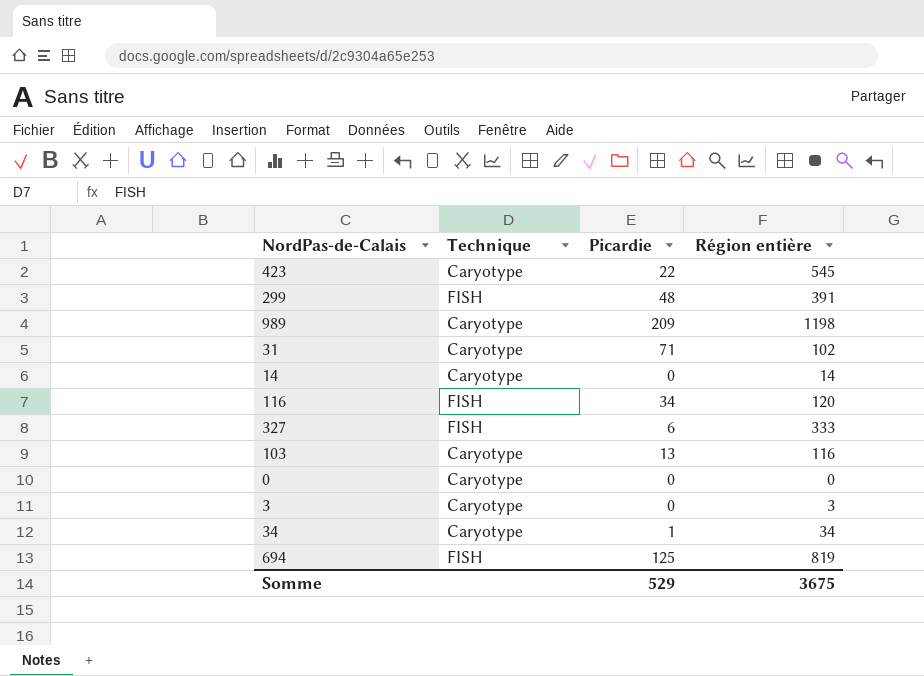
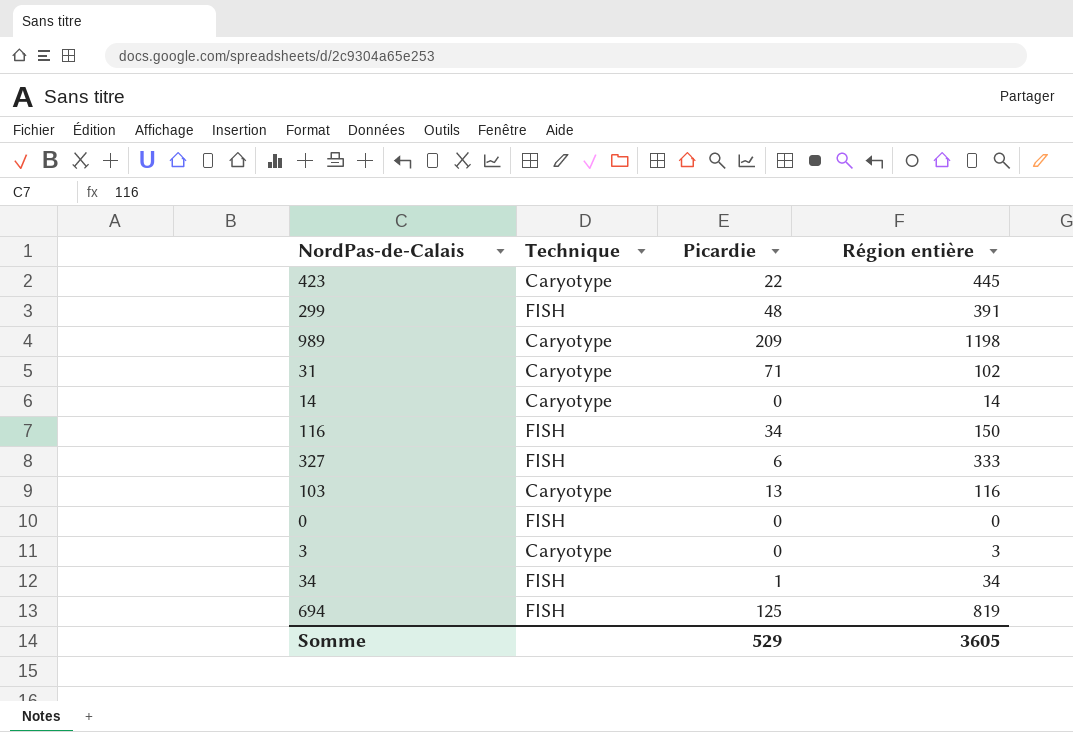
423 | Région entière: 545 -> 445
116 | Région entière: 120 -> 150
0 | Technique: Caryotype -> FISH
34 | Technique: Caryotype -> FISH
Somme | Région entière: 3675 -> 3605

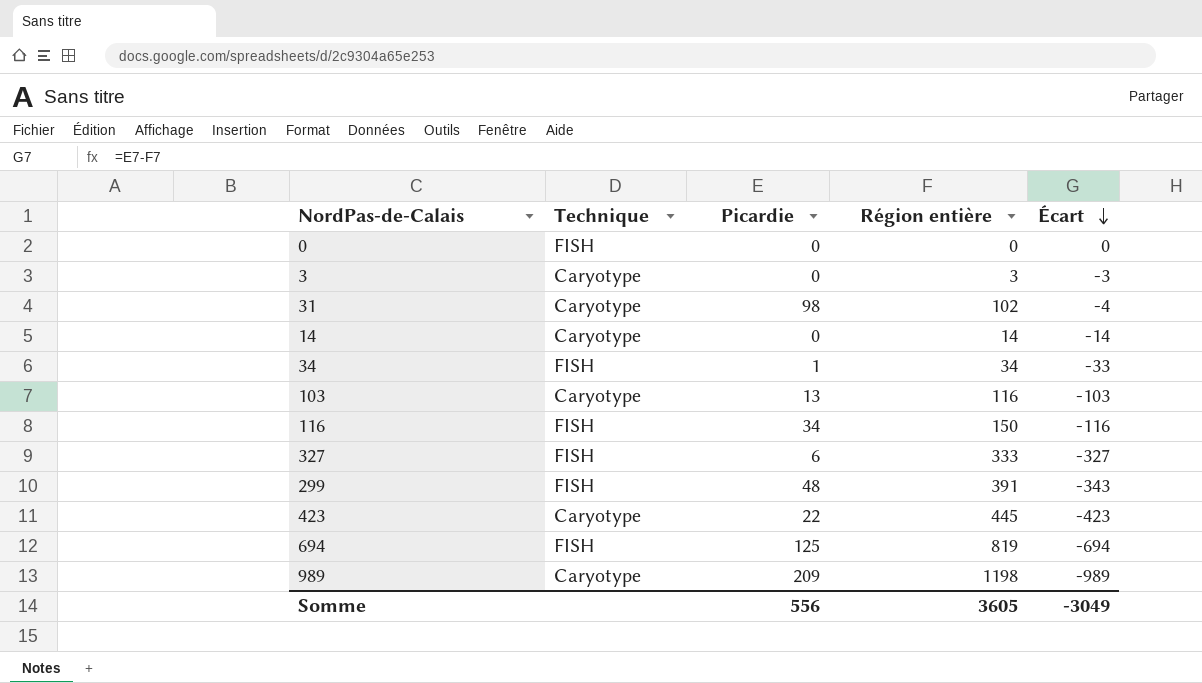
row order: none -> Écart descending
column Écart | formula: none -> [Picardie] - [Région entière]
31 | Picardie: 71 -> 98
Somme | Picardie: 529 -> 556

